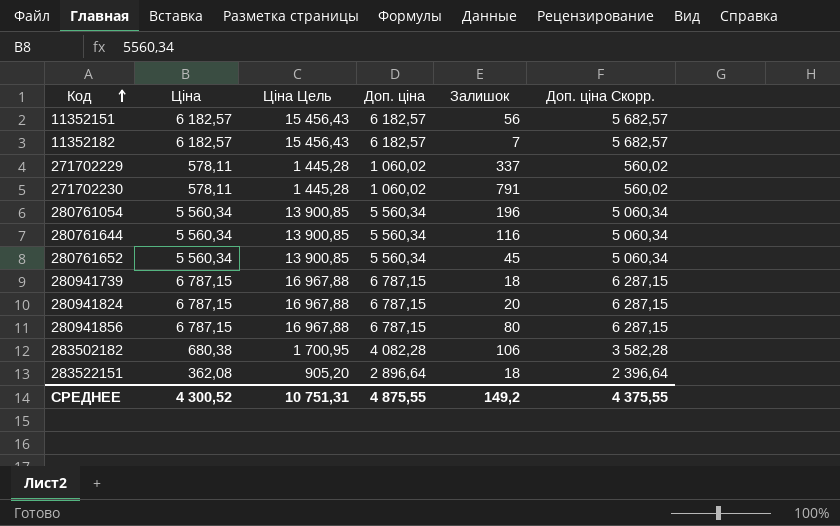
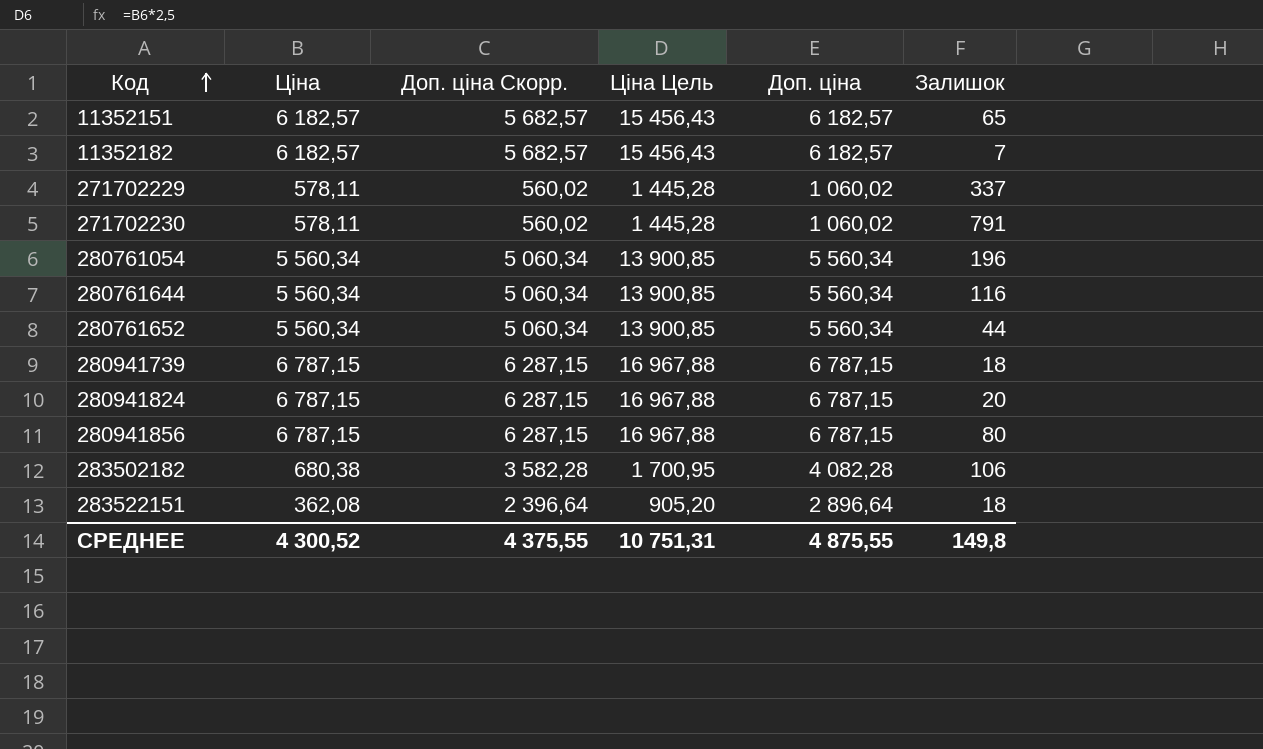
column Доп. ціна Скорр. | position: 6 -> 3
11352151 | Залишок: 56 -> 65
280761652 | Залишок: 45 -> 44
СРЕДНЕЕ | Залишок: 149,2 -> 149,8

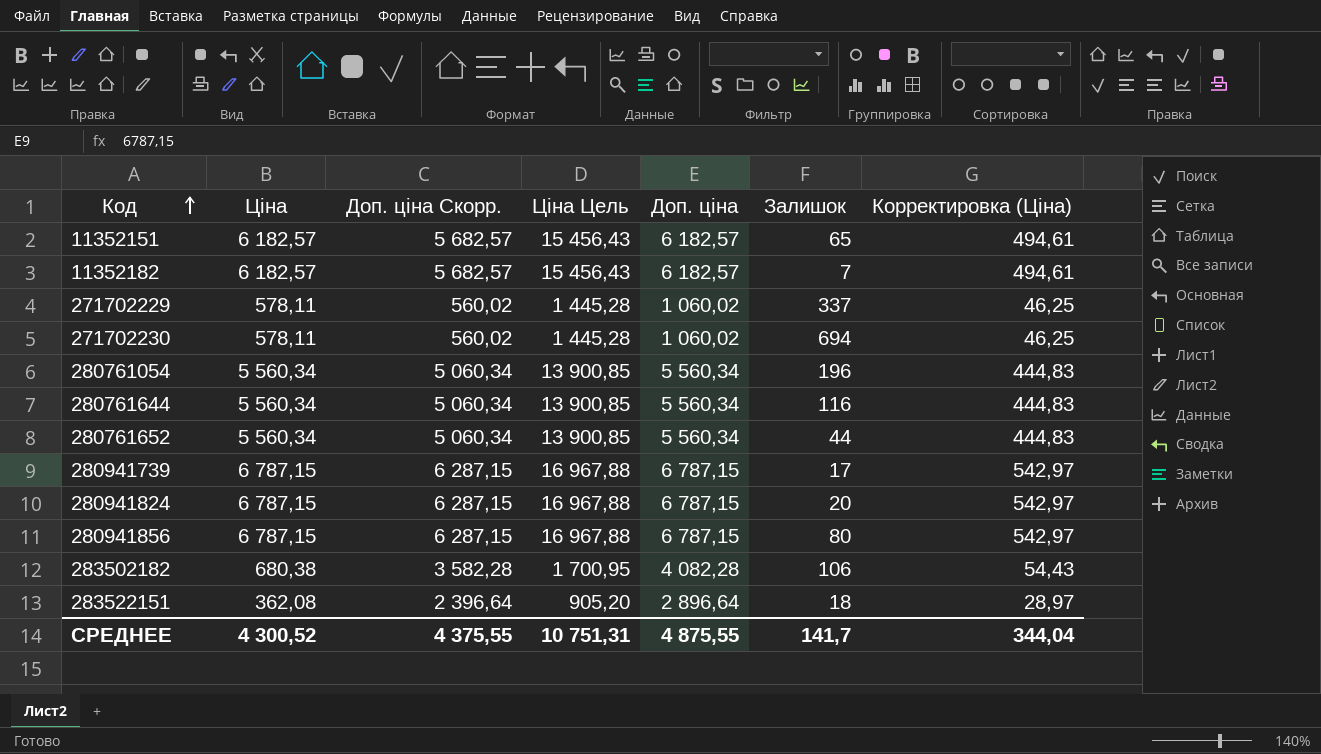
column Корректировка (Ціна) | formula: none -> [Ціна] * 0,08
271702230 | Залишок: 791 -> 694
280941739 | Залишок: 18 -> 17
СРЕДНЕЕ | Залишок: 149,8 -> 141,7

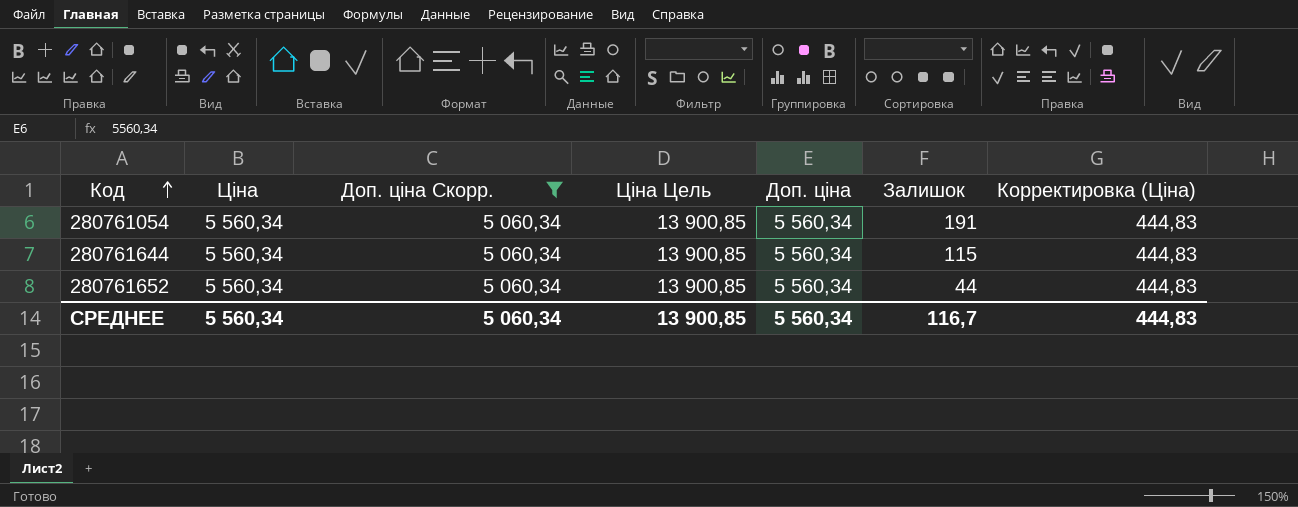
filter: none -> Доп. ціна Скорр. = 5 060,34
280761054 | Залишок: 196 -> 191
280761644 | Залишок: 116 -> 115
СРЕДНЕЕ | Ціна: 4 300,52 -> 5 560,34
СРЕДНЕЕ | Доп. ціна Скорр.: 4 375,55 -> 5 060,34
СРЕДНЕЕ | Ціна Цель: 10 751,31 -> 13 900,85
СРЕДНЕЕ | Доп. ціна: 4 875,55 -> 5 560,34
СРЕДНЕЕ | Залишок: 141,7 -> 116,7
СРЕДНЕЕ | Корректировка (Ціна): 344,04 -> 444,83

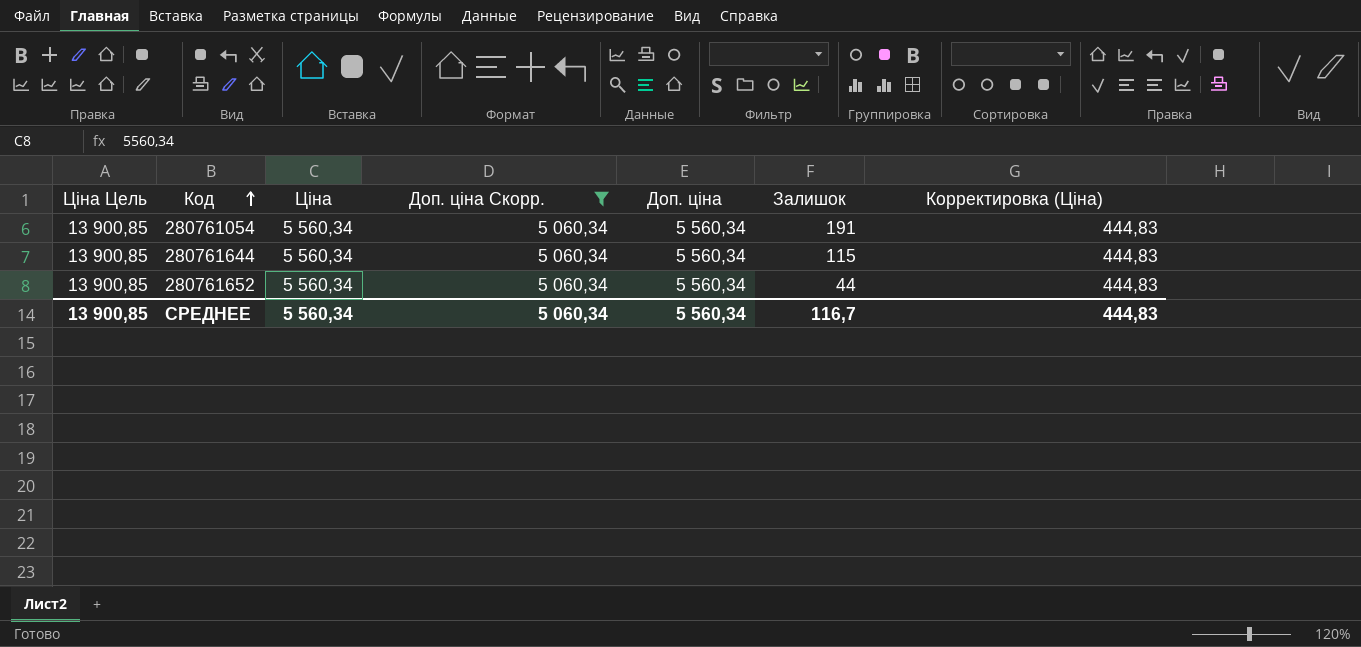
column Ціна Цель | position: 4 -> 1

